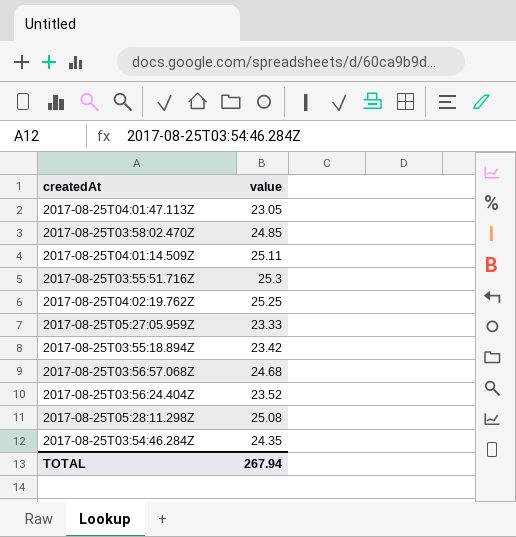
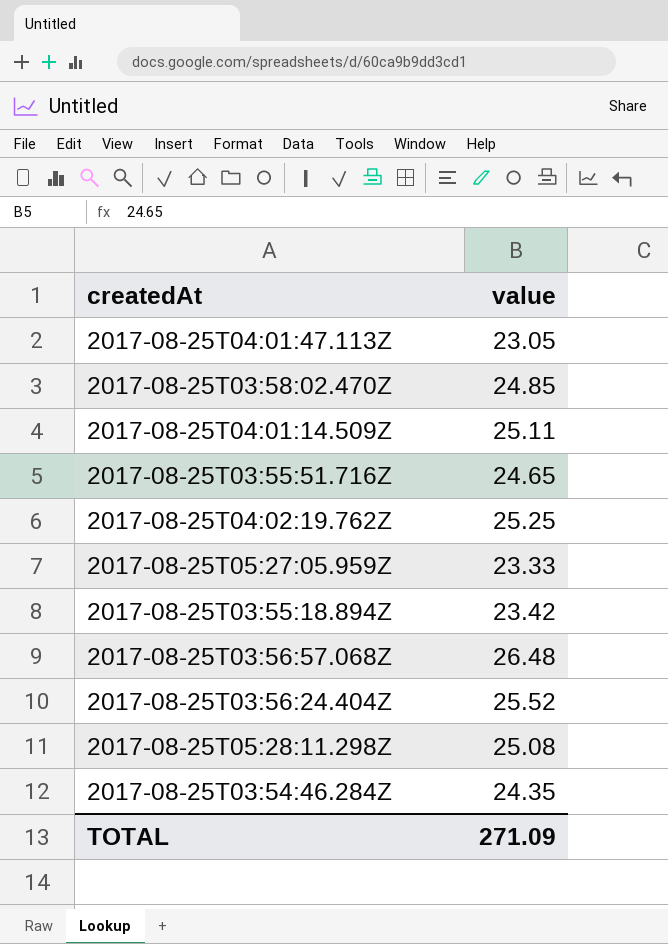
2017-08-25T03:55:51.716Z | value: 25.3 -> 24.65
2017-08-25T03:56:57.068Z | value: 24.68 -> 26.48
2017-08-25T03:56:24.404Z | value: 23.52 -> 25.52
TOTAL | value: 267.94 -> 271.09

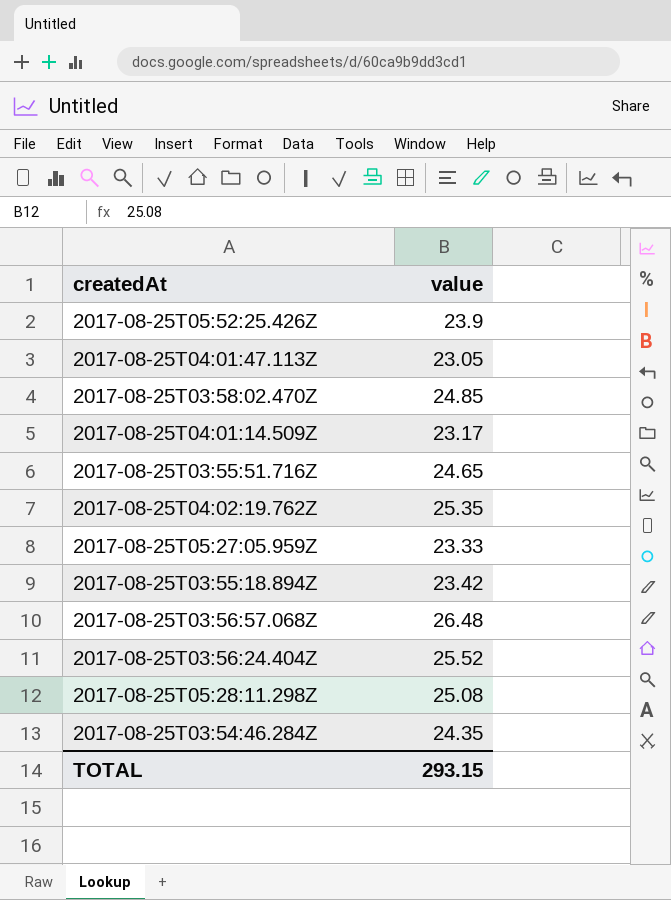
row 2017-08-25T05:52:25.426Z: none -> 23.9
2017-08-25T04:01:14.509Z | value: 25.11 -> 23.17
2017-08-25T04:02:19.762Z | value: 25.25 -> 25.35
TOTAL | value: 271.09 -> 293.15

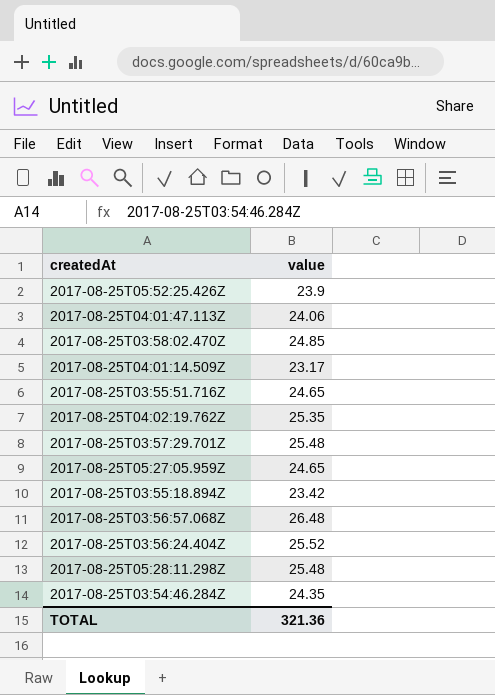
2017-08-25T04:01:47.113Z | value: 23.05 -> 24.06
row 2017-08-25T03:57:29.701Z: none -> 25.48
2017-08-25T05:27:05.959Z | value: 23.33 -> 24.65
2017-08-25T05:28:11.298Z | value: 25.08 -> 25.48
TOTAL | value: 293.15 -> 321.36

